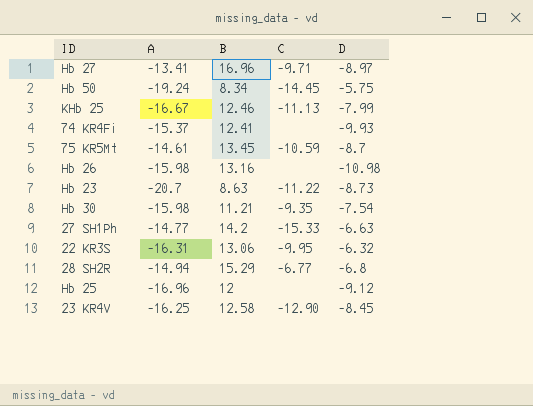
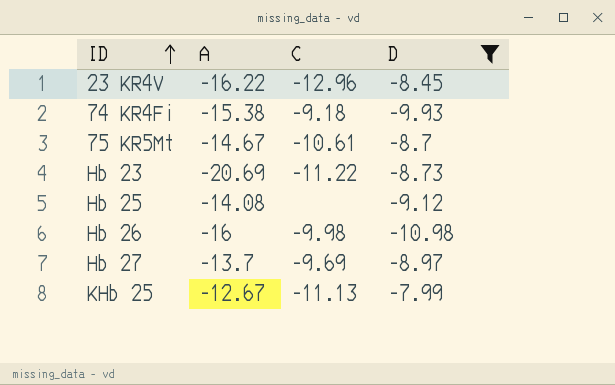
filter: none -> D <= -7.99
row order: none -> ID ascending
column B | position: 3 -> none
23 KR4V | A: -16.25 -> -16.22
23 KR4V | C: -12.90 -> -12.96
74 KR4Fi | A: -15.37 -> -15.38
74 KR4Fi | C: none -> -9.18
75 KR5Mt | A: -14.61 -> -14.67
75 KR5Mt | C: -10.59 -> -10.61
Hb 23 | A: -20.7 -> -20.69
Hb 25 | A: -16.96 -> -14.08
Hb 26 | A: -15.98 -> -16
Hb 26 | C: none -> -9.98
Hb 27 | A: -13.41 -> -13.7
Hb 27 | C: -9.71 -> -9.69
KHb 25 | A: -16.67 -> -12.67

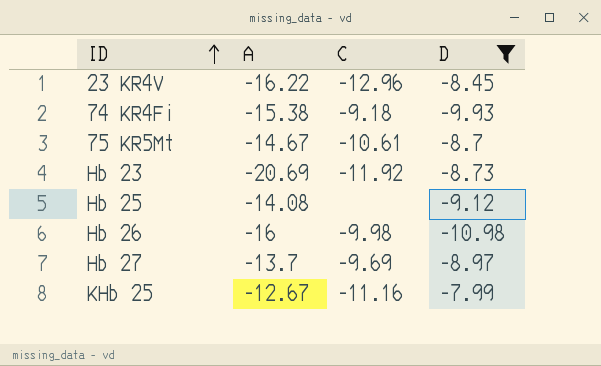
Hb 23 | C: -11.22 -> -11.92
KHb 25 | C: -11.13 -> -11.16

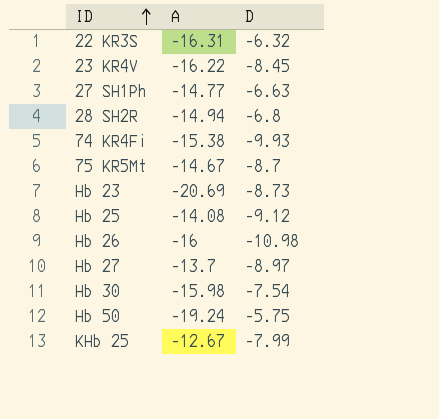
filter: D <= -7.99 -> none
column C | position: 3 -> none

